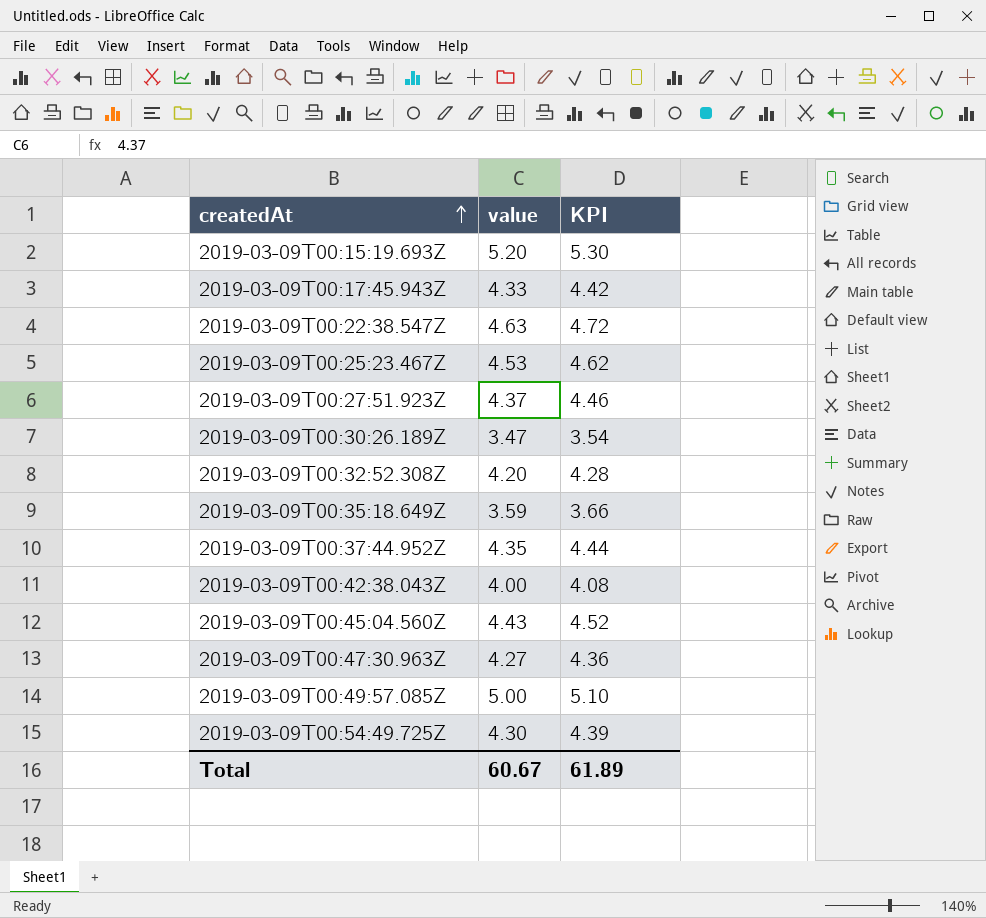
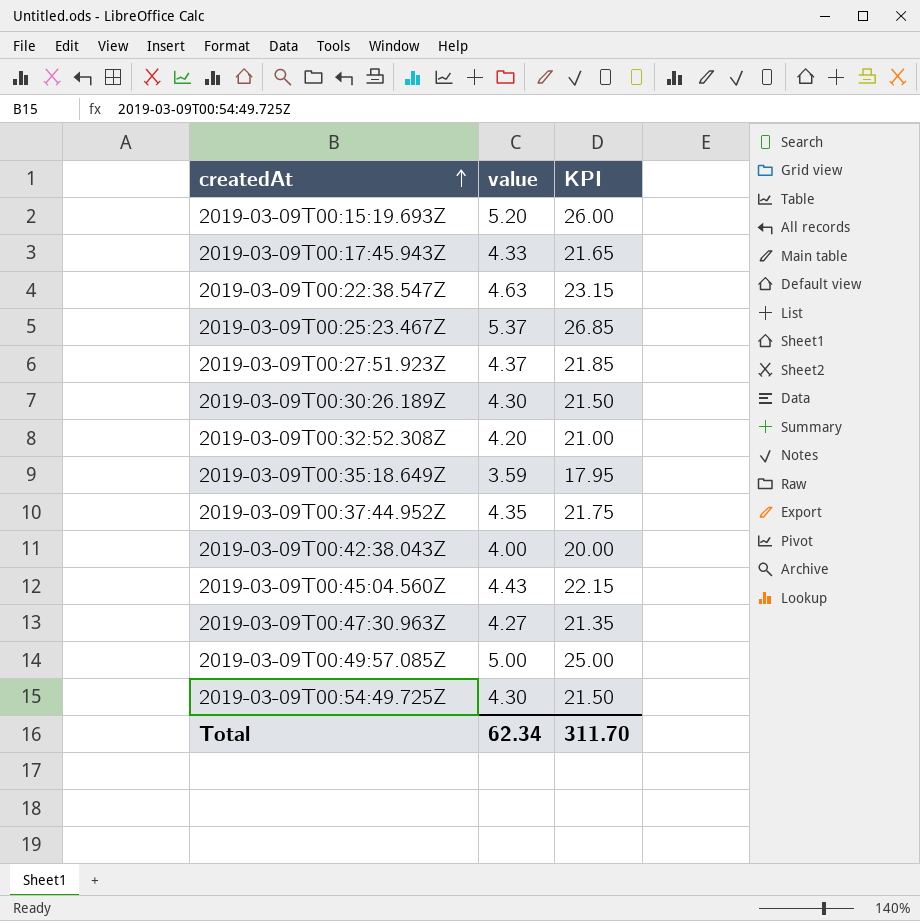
column KPI | formula: [value] * 1.02 -> [value] * 5
2019-03-09T00:25:23.467Z | value: 4.53 -> 5.37
2019-03-09T00:30:26.189Z | value: 3.47 -> 4.30
Total | value: 60.67 -> 62.34
Total | KPI: 61.89 -> 311.70

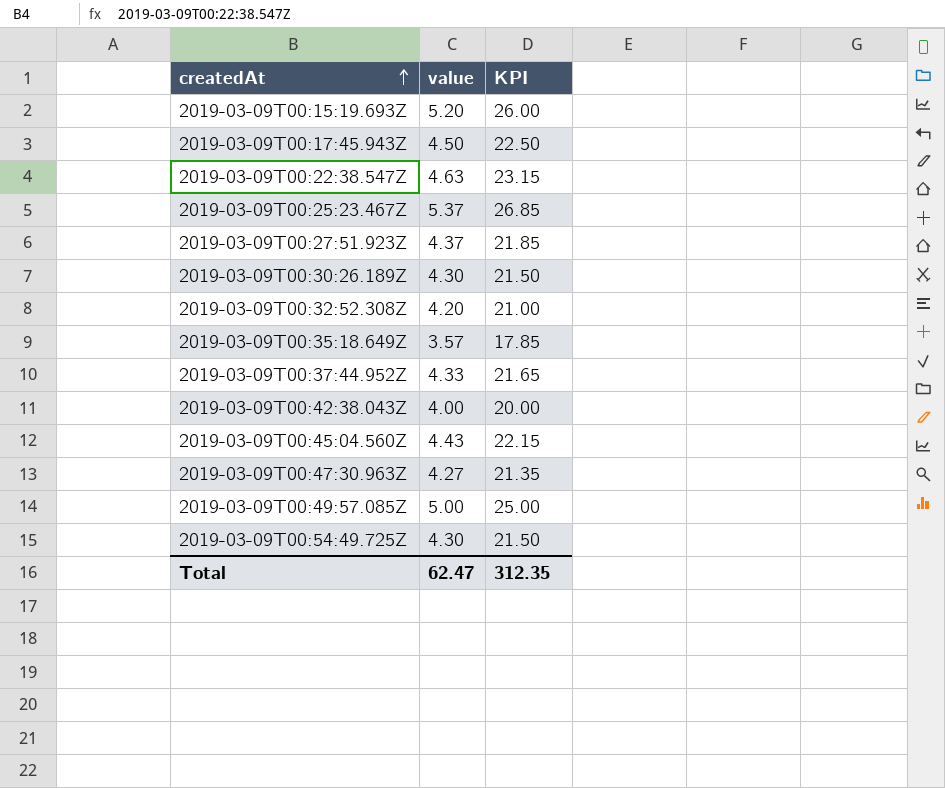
2019-03-09T00:17:45.943Z | value: 4.33 -> 4.50
2019-03-09T00:17:45.943Z | KPI: 21.65 -> 22.50
2019-03-09T00:35:18.649Z | value: 3.59 -> 3.57
2019-03-09T00:35:18.649Z | KPI: 17.95 -> 17.85
2019-03-09T00:37:44.952Z | value: 4.35 -> 4.33
2019-03-09T00:37:44.952Z | KPI: 21.75 -> 21.65
Total | value: 62.34 -> 62.47
Total | KPI: 311.70 -> 312.35

